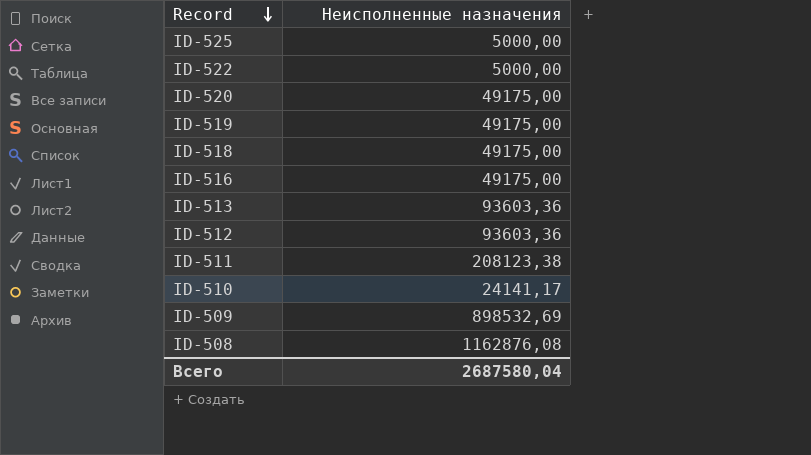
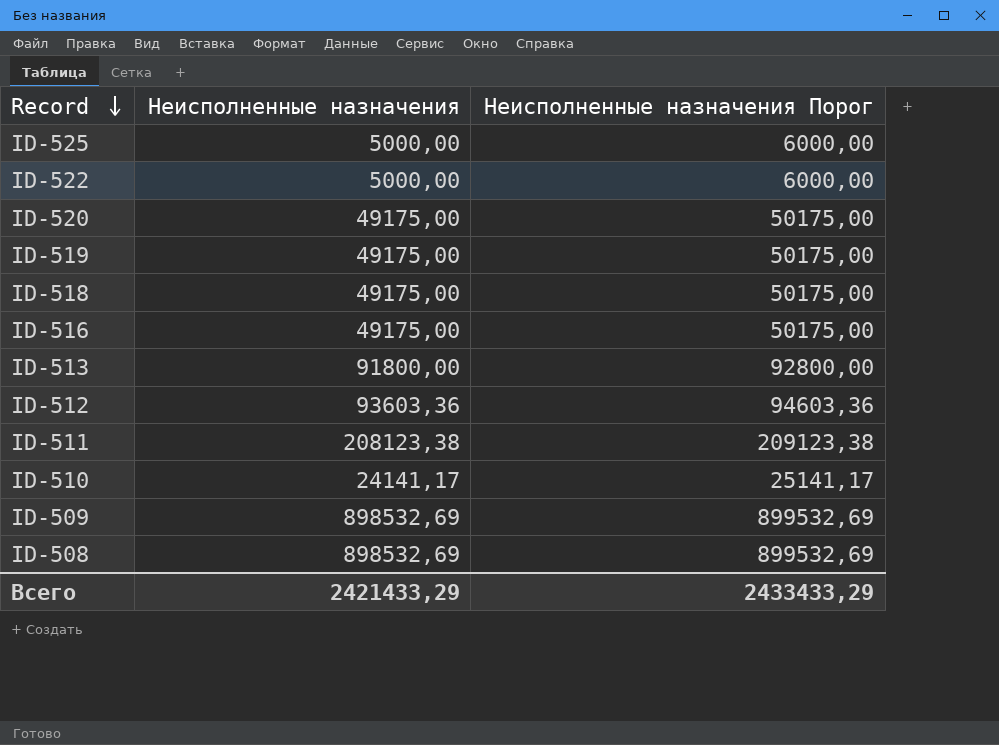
column Неисполненные назначения Порог | formula: none -> [Неисполненные назначения] + 1000
ID-513 | Неисполненные назначения: 93603,36 -> 91800,00
ID-508 | Неисполненные назначения: 1162876,08 -> 898532,69
Всего | Неисполненные назначения: 2687580,04 -> 2421433,29

